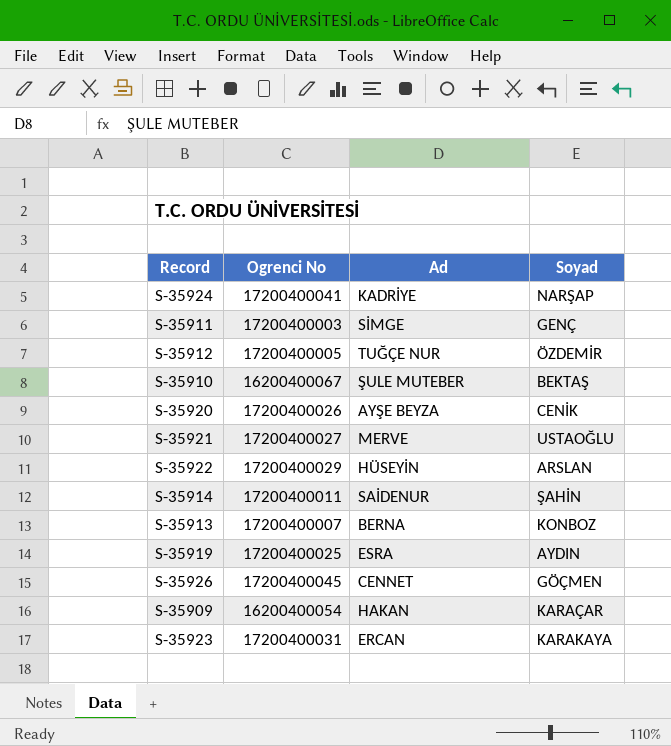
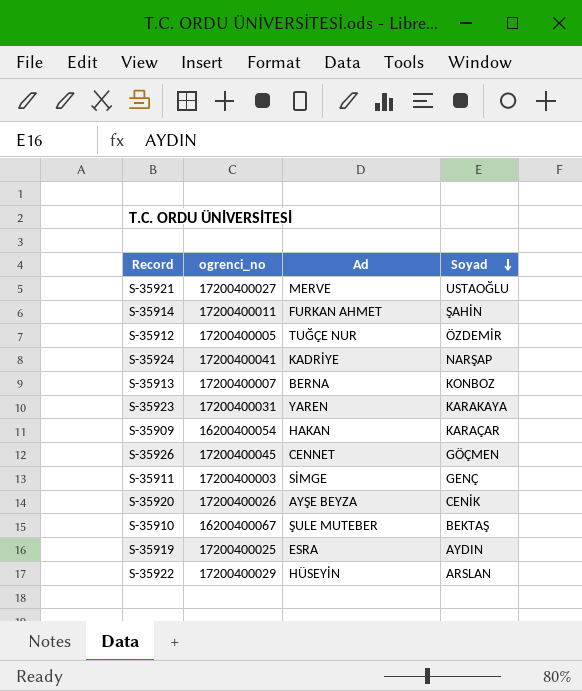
row order: none -> Soyad descending
column name: Ogrenci No -> ogrenci_no
S-35914 | Ad: SAİDENUR -> FURKAN AHMET
S-35923 | Ad: ERCAN -> YAREN

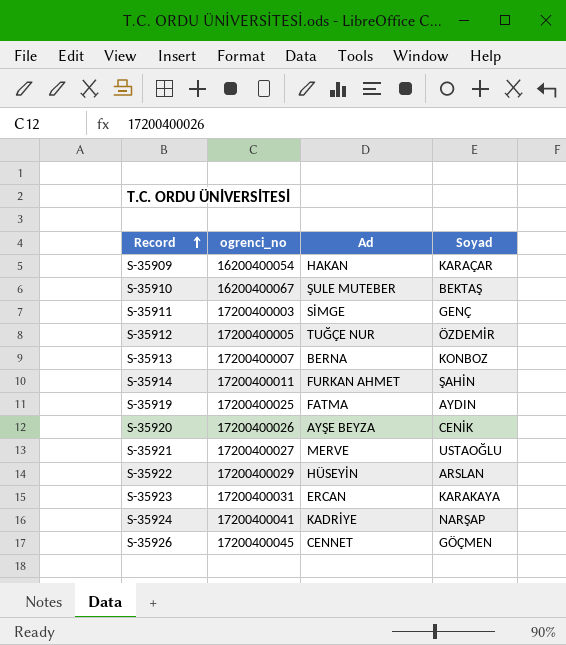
row order: Soyad descending -> Record ascending
S-35919 | Ad: ESRA -> FATMA
S-35923 | Ad: YAREN -> ERCAN

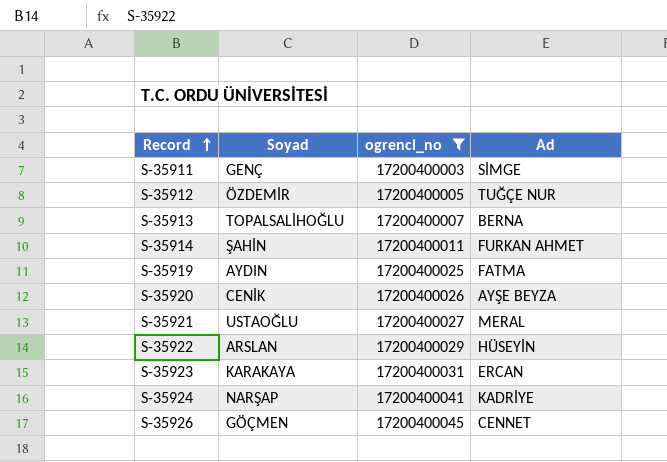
filter: none -> ogrenci_no >= 17200400003
column Soyad | position: 4 -> 2
S-35913 | Soyad: KONBOZ -> TOPALSALİHOĞLU
S-35921 | Ad: MERVE -> MERAL

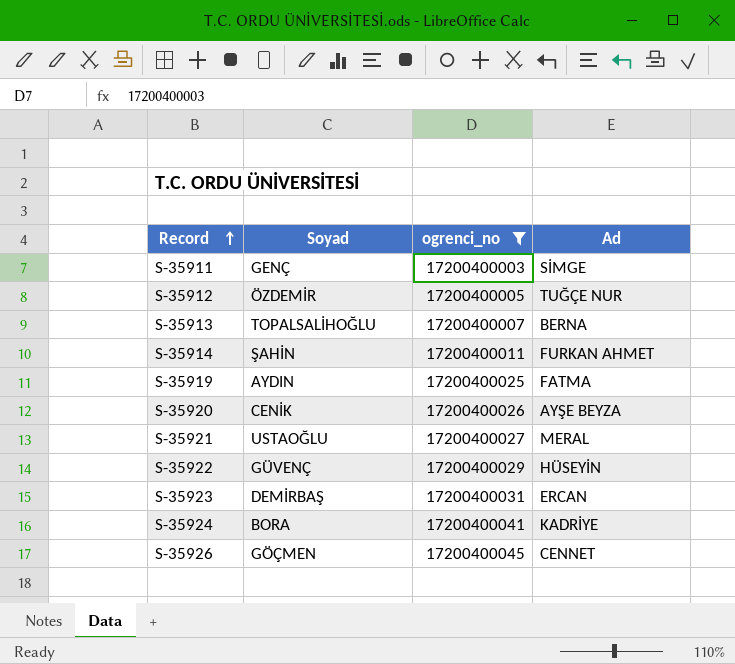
S-35922 | Soyad: ARSLAN -> GÜVENÇ
S-35923 | Soyad: KARAKAYA -> DEMİRBAŞ
S-35924 | Soyad: NARŞAP -> BORA

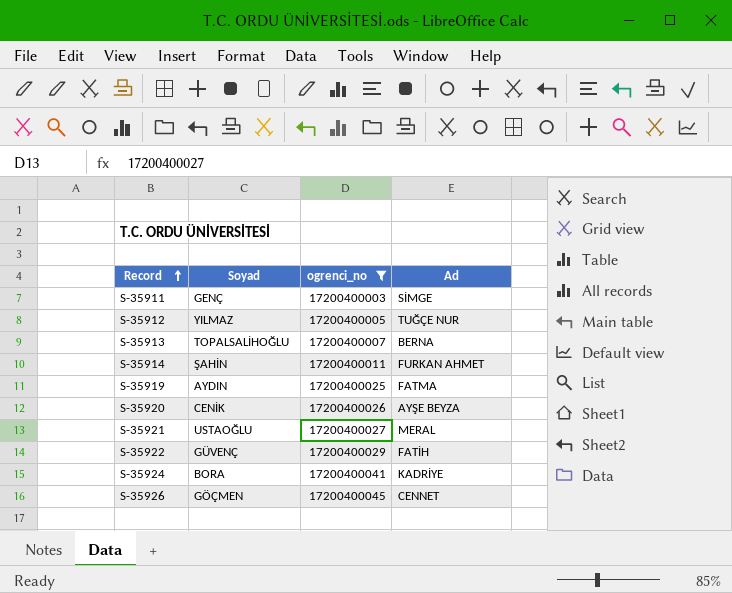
row S-35923: DEMİRBAŞ | 17200400031 | ERCAN -> none
S-35912 | Soyad: ÖZDEMİR -> YILMAZ
S-35922 | Ad: HÜSEYİN -> FATİH

